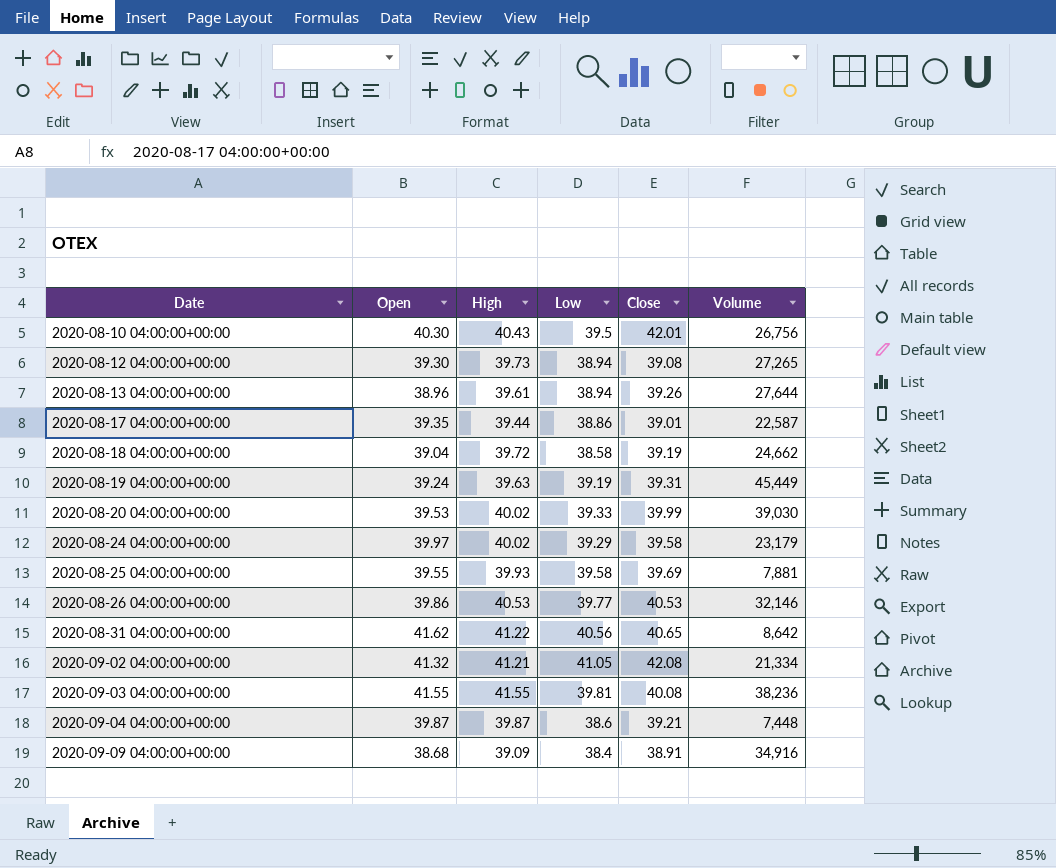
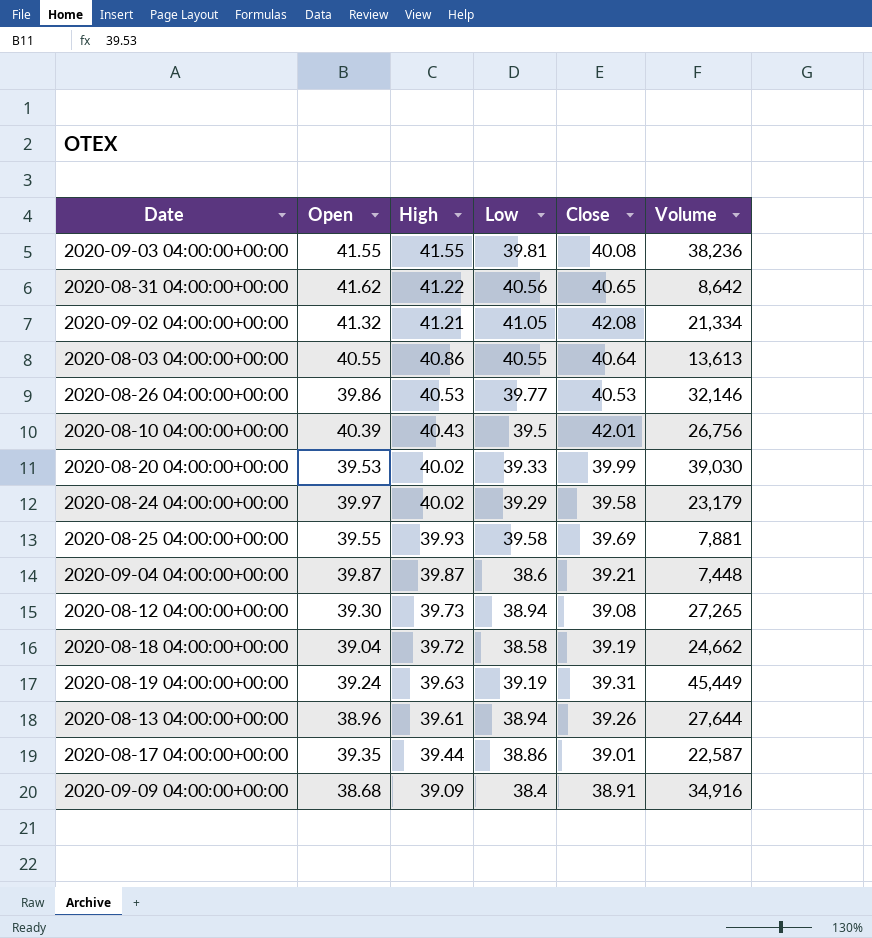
row order: Date ascending -> High descending
row 2020-08-03 04:00:00+00:00: none -> 40.55 | 40.86 | 40.55 | 40.64 | 13,613
2020-08-10 04:00:00+00:00 | Open: 40.30 -> 40.39

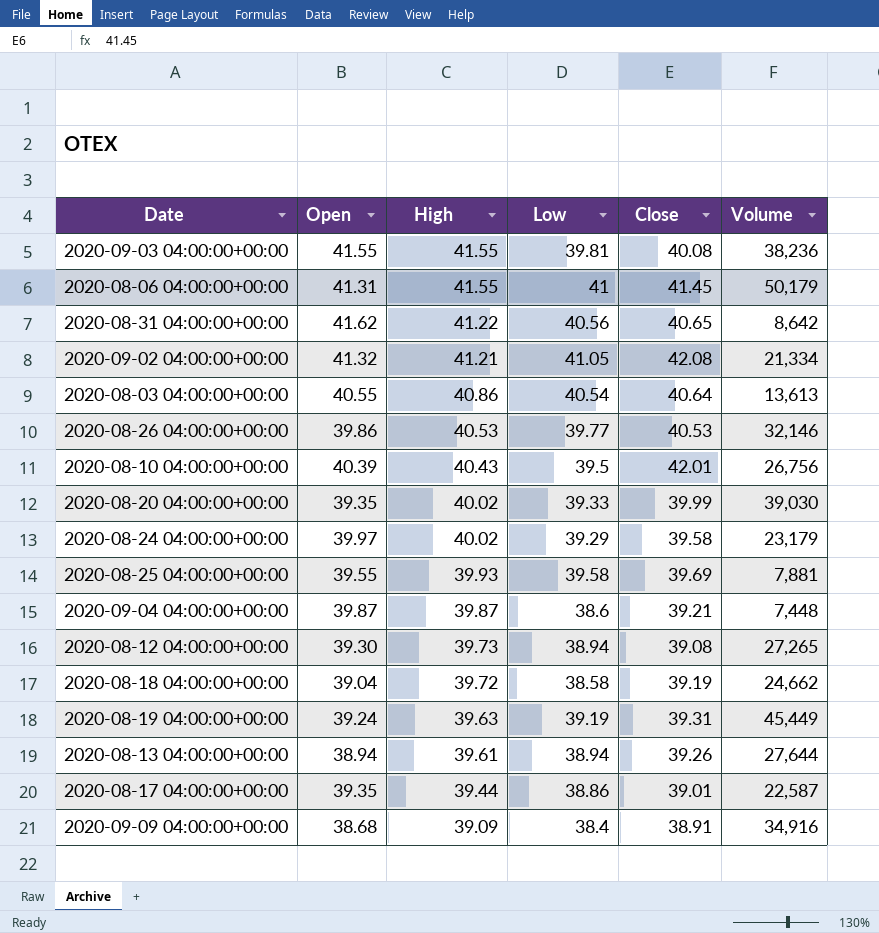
row 2020-08-06 04:00:00+00:00: none -> 41.31 | 41.55 | 41 | 41.45 | 50,179
2020-08-03 04:00:00+00:00 | Low: 40.55 -> 40.54
2020-08-20 04:00:00+00:00 | Open: 39.53 -> 39.35
2020-08-13 04:00:00+00:00 | Open: 38.96 -> 38.94

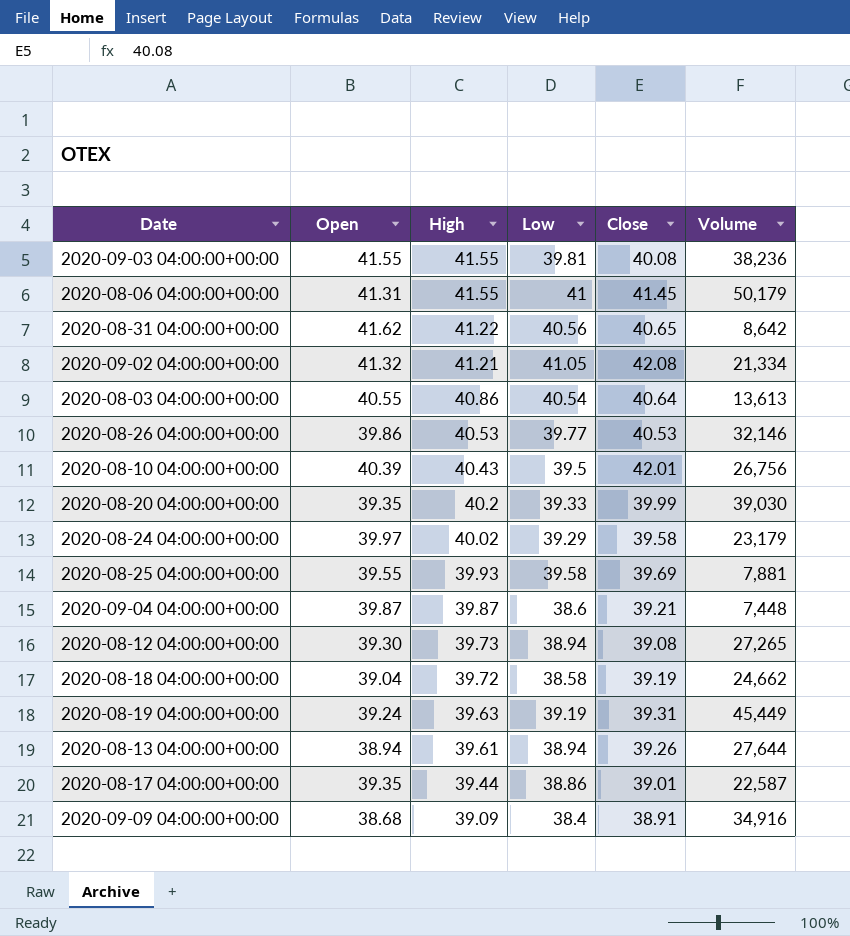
2020-08-20 04:00:00+00:00 | High: 40.02 -> 40.2

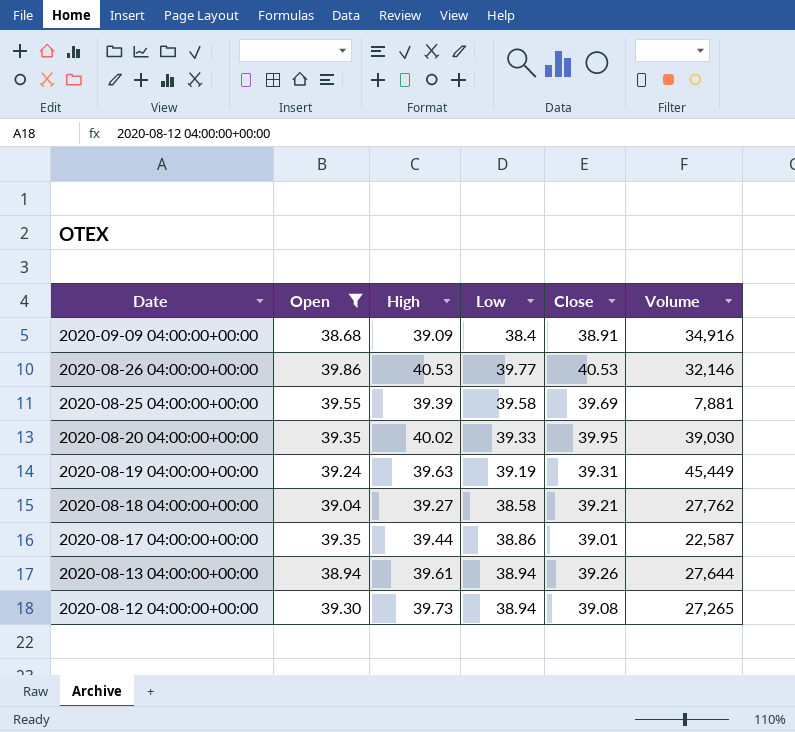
filter: none -> Open <= 39.86
row order: High descending -> Date descending
2020-08-25 04:00:00+00:00 | High: 39.93 -> 39.39
2020-08-20 04:00:00+00:00 | High: 40.2 -> 40.02
2020-08-20 04:00:00+00:00 | Close: 39.99 -> 39.95
2020-08-18 04:00:00+00:00 | High: 39.72 -> 39.27
2020-08-18 04:00:00+00:00 | Close: 39.19 -> 39.21
2020-08-18 04:00:00+00:00 | Volume: 24,662 -> 27,762

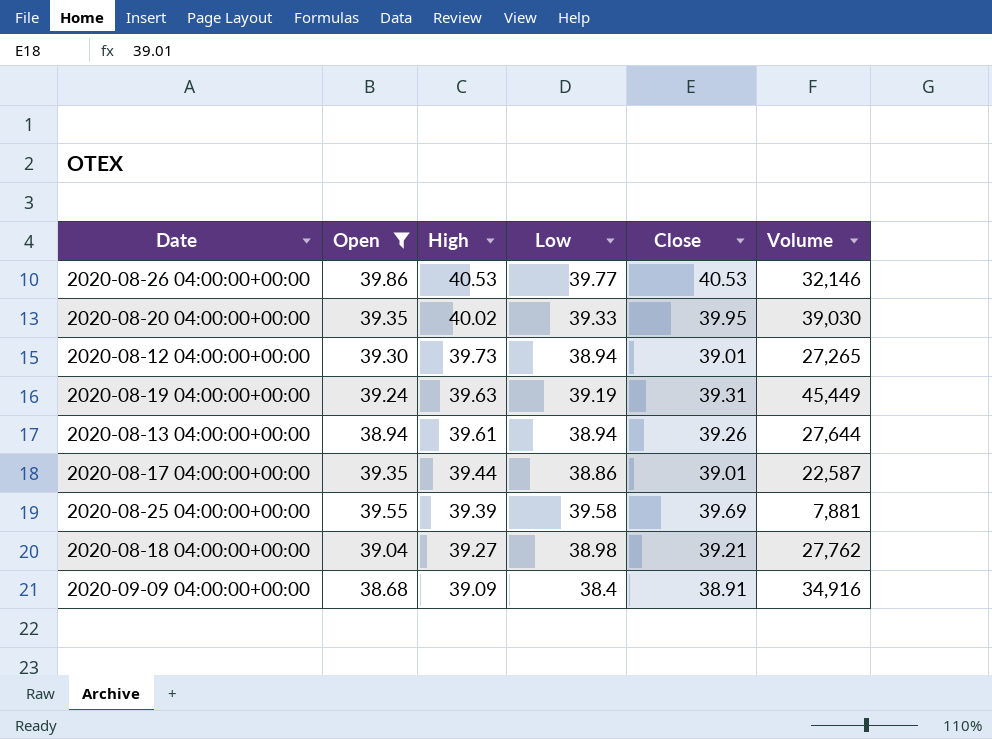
row order: Date descending -> High descending
2020-08-12 04:00:00+00:00 | Close: 39.08 -> 39.01
2020-08-18 04:00:00+00:00 | Low: 38.58 -> 38.98

